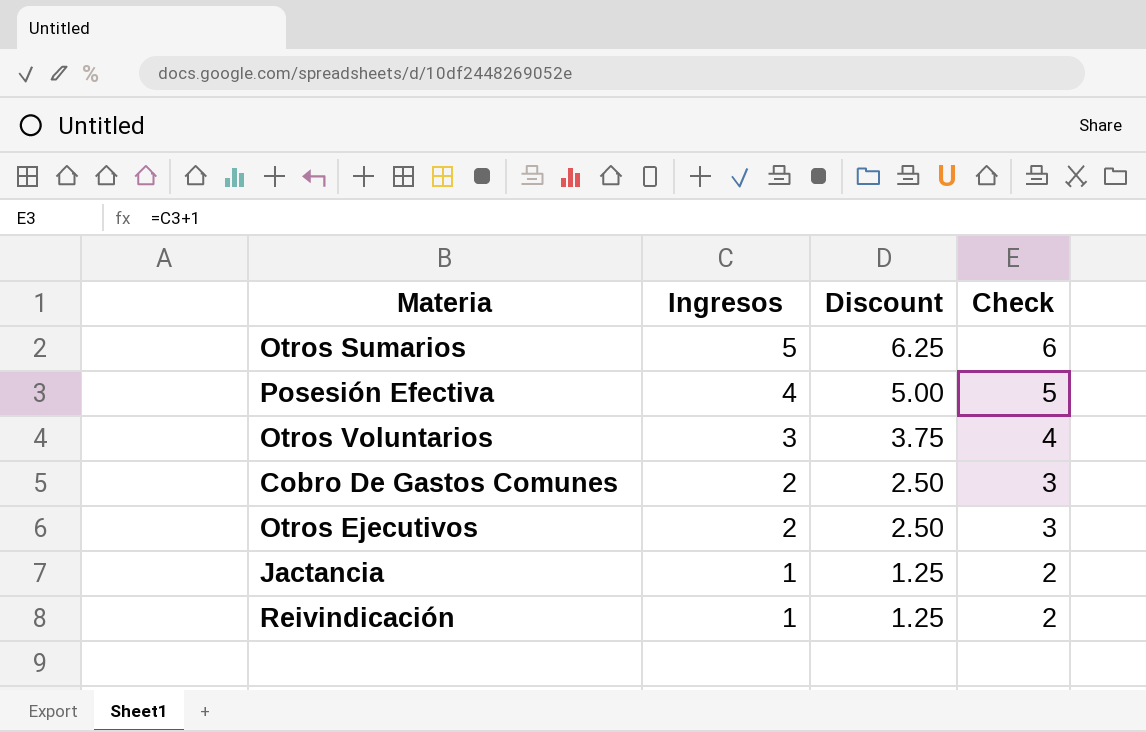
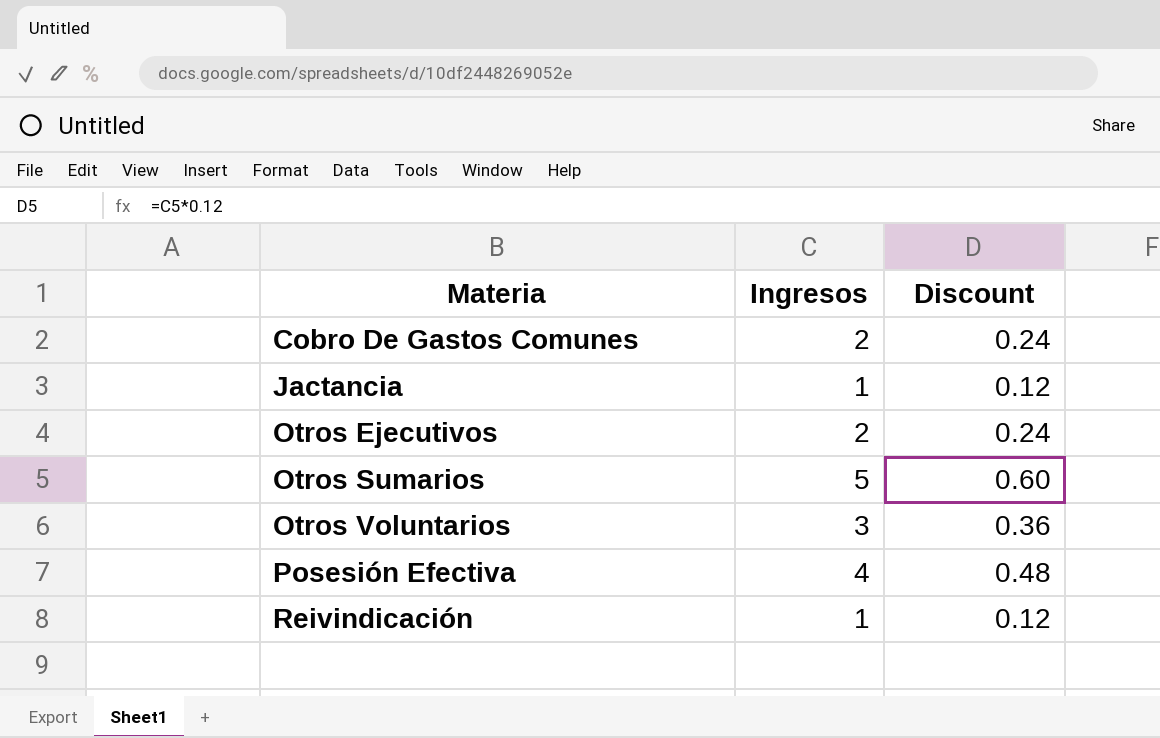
row order: Ingresos descending -> Materia ascending
column Check | formula: [Ingresos] + 1 -> none
column Discount | formula: [Ingresos] * 1.25 -> [Ingresos] * 0.12

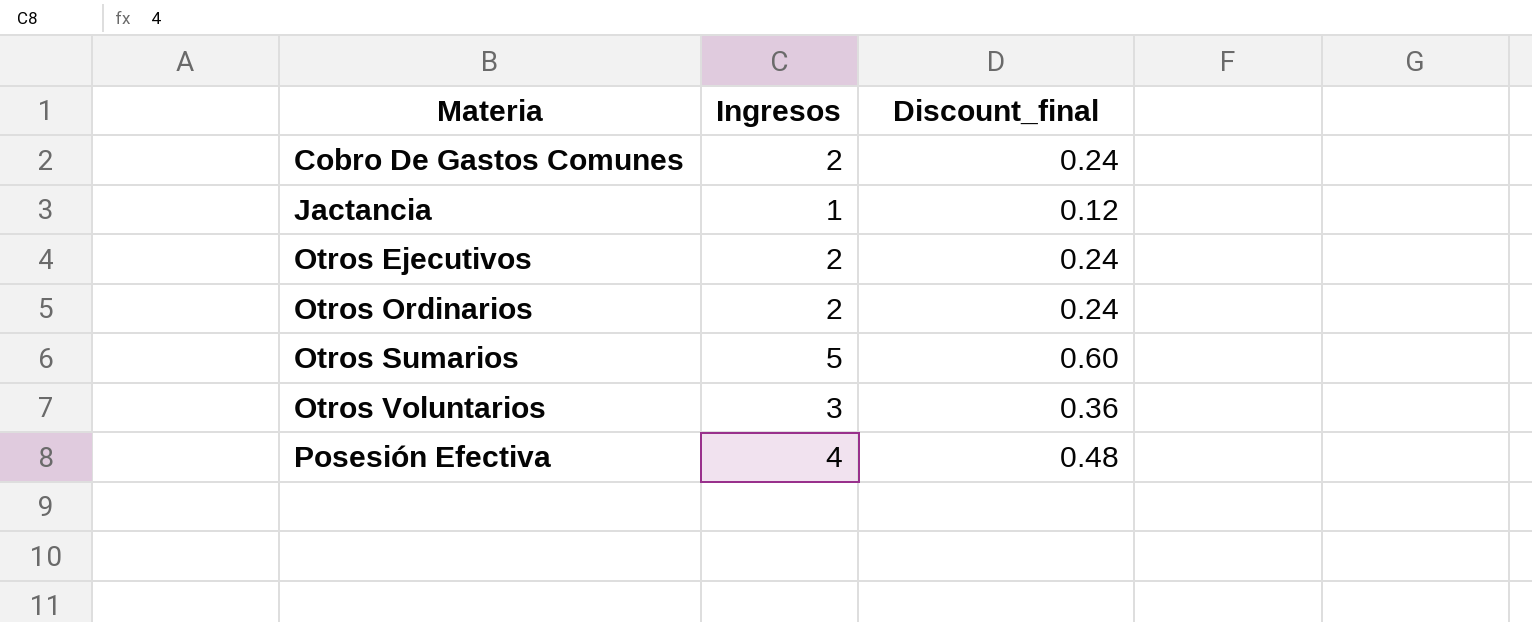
column name: Discount -> Discount_final
row Reivindicación: 1 | 0.12 -> none
row Otros Ordinarios: none -> 2 | 0.24

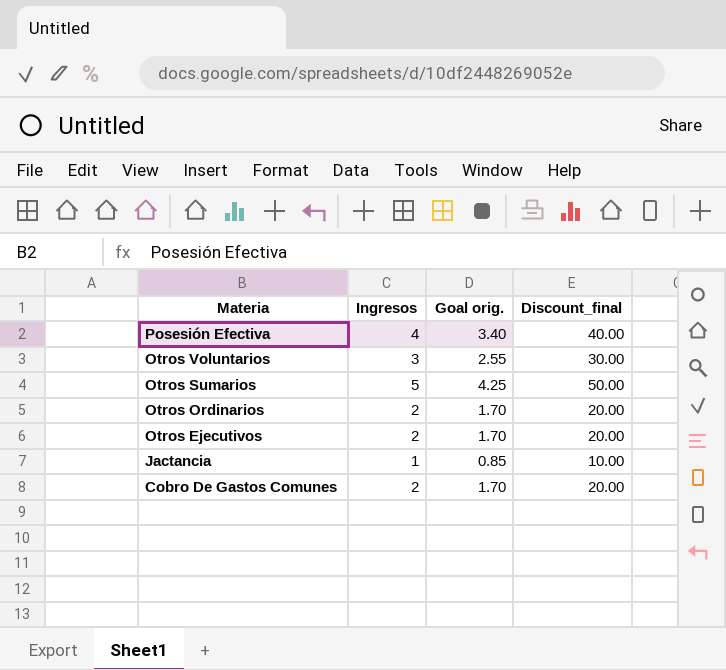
row order: Materia ascending -> Materia descending
column Goal orig. | formula: none -> [Ingresos] * 0.85
column Discount_final | formula: [Ingresos] * 0.12 -> [Ingresos] * 10

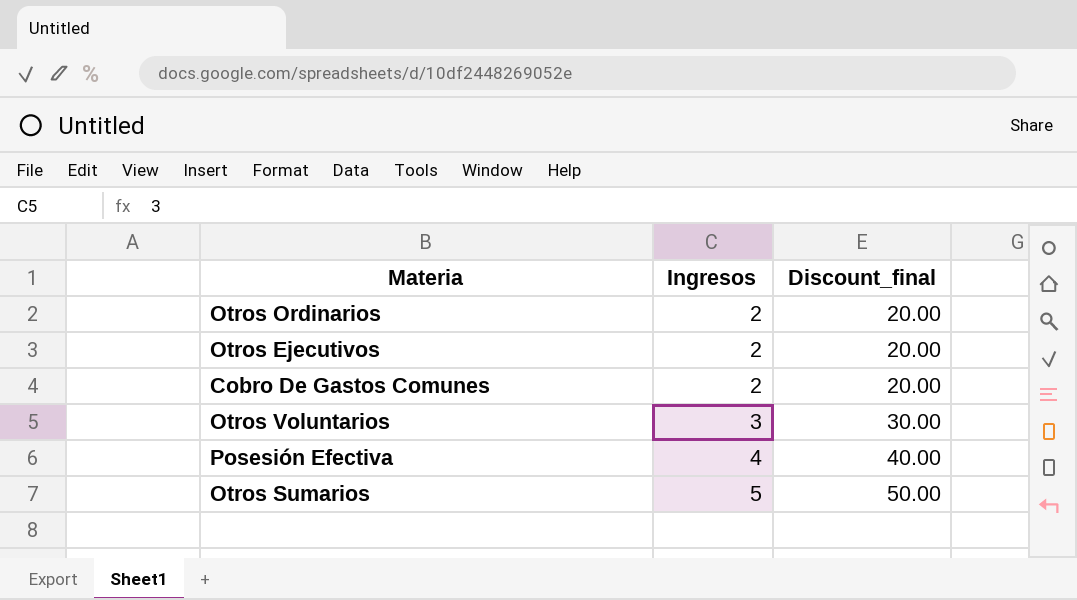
row order: Materia descending -> Ingresos ascending
column Goal orig. | formula: [Ingresos] * 0.85 -> none
row Jactancia: 1 | 0.85 | 10.00 -> none

